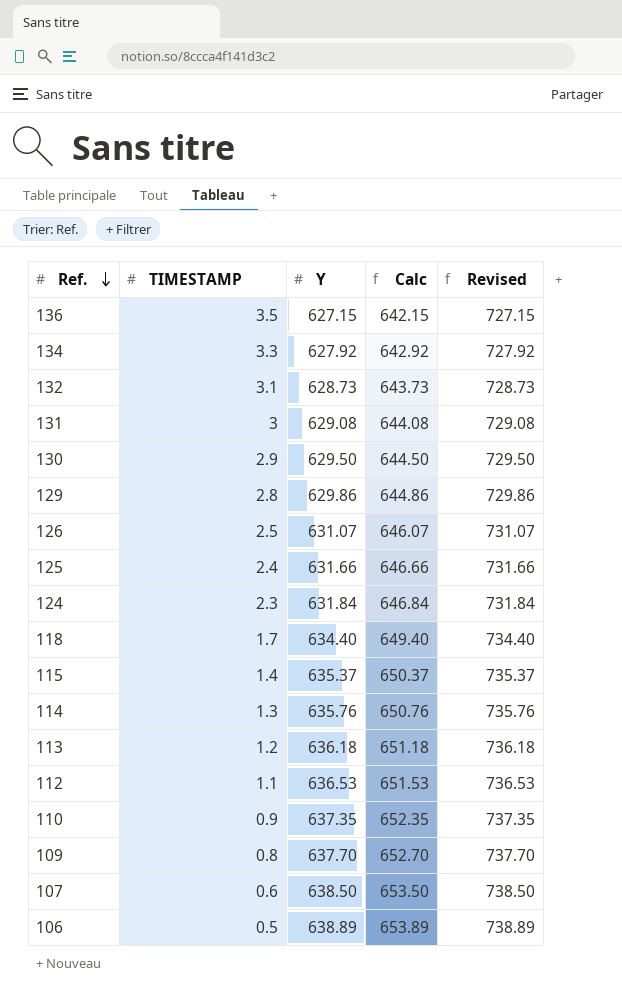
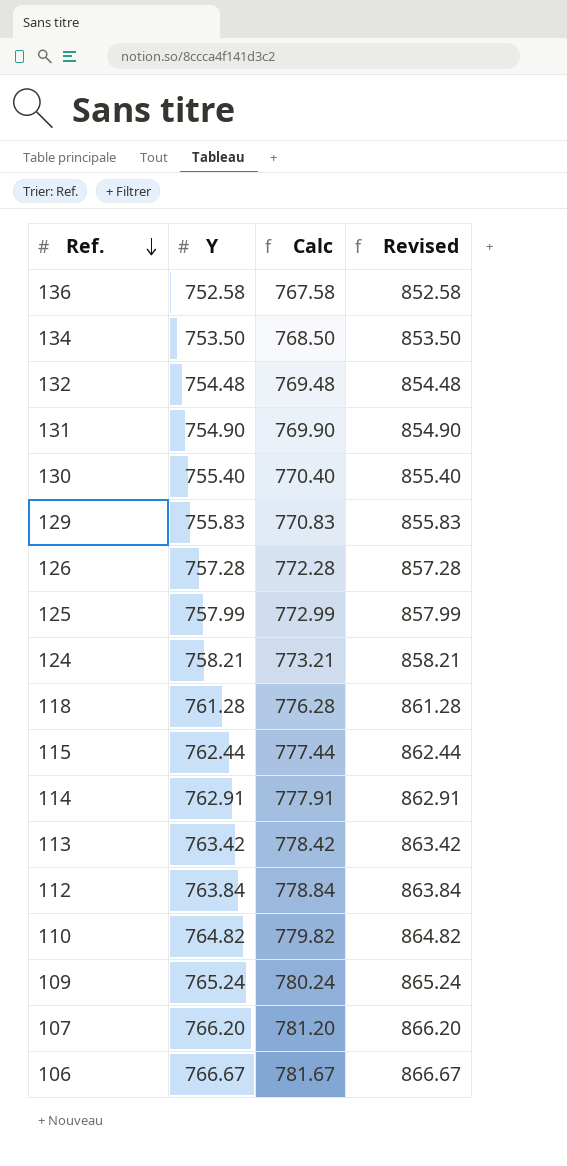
column TIMESTAMP | position: 2 -> none
136 | Y: 627.15 -> 752.58
136 | Calc: 642.15 -> 767.58
136 | Revised: 727.15 -> 852.58
134 | Y: 627.92 -> 753.50
134 | Calc: 642.92 -> 768.50
134 | Revised: 727.92 -> 853.50
132 | Y: 628.73 -> 754.48
132 | Calc: 643.73 -> 769.48
132 | Revised: 728.73 -> 854.48
131 | Y: 629.08 -> 754.90
131 | Calc: 644.08 -> 769.90
131 | Revised: 729.08 -> 854.90
130 | Y: 629.50 -> 755.40
130 | Calc: 644.50 -> 770.40
130 | Revised: 729.50 -> 855.40
129 | Y: 629.86 -> 755.83
129 | Calc: 644.86 -> 770.83
129 | Revised: 729.86 -> 855.83
126 | Y: 631.07 -> 757.28
126 | Calc: 646.07 -> 772.28
126 | Revised: 731.07 -> 857.28
125 | Y: 631.66 -> 757.99
125 | Calc: 646.66 -> 772.99
125 | Revised: 731.66 -> 857.99
124 | Y: 631.84 -> 758.21
124 | Calc: 646.84 -> 773.21
124 | Revised: 731.84 -> 858.21
118 | Y: 634.40 -> 761.28
118 | Calc: 649.40 -> 776.28
118 | Revised: 734.40 -> 861.28
115 | Y: 635.37 -> 762.44
115 | Calc: 650.37 -> 777.44
115 | Revised: 735.37 -> 862.44
114 | Y: 635.76 -> 762.91
114 | Calc: 650.76 -> 777.91
114 | Revised: 735.76 -> 862.91
113 | Y: 636.18 -> 763.42
113 | Calc: 651.18 -> 778.42
113 | Revised: 736.18 -> 863.42
112 | Y: 636.53 -> 763.84
112 | Calc: 651.53 -> 778.84
112 | Revised: 736.53 -> 863.84
110 | Y: 637.35 -> 764.82
110 | Calc: 652.35 -> 779.82
110 | Revised: 737.35 -> 864.82
109 | Y: 637.70 -> 765.24
109 | Calc: 652.70 -> 780.24
109 | Revised: 737.70 -> 865.24
107 | Y: 638.50 -> 766.20
107 | Calc: 653.50 -> 781.20
107 | Revised: 738.50 -> 866.20
106 | Y: 638.89 -> 766.67
106 | Calc: 653.89 -> 781.67
106 | Revised: 738.89 -> 866.67

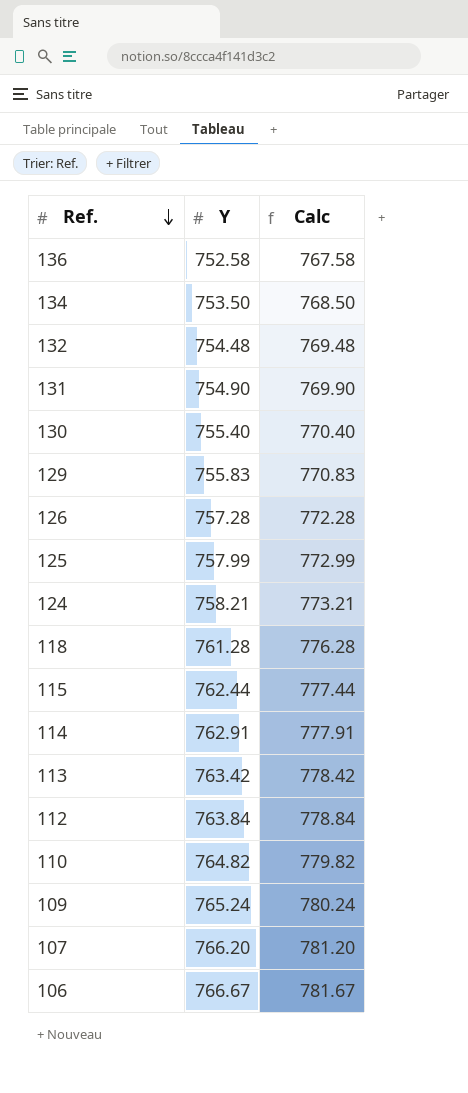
column Revised | formula: [Y] + 100 -> none

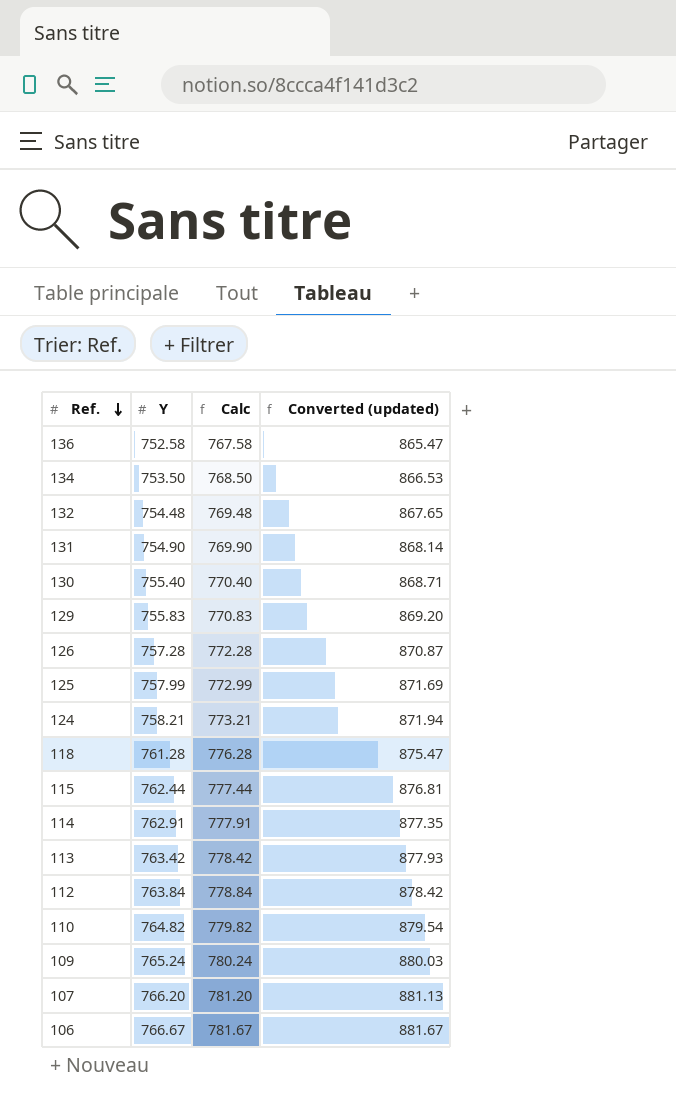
column Converted (updated) | formula: none -> [Y] * 1.15

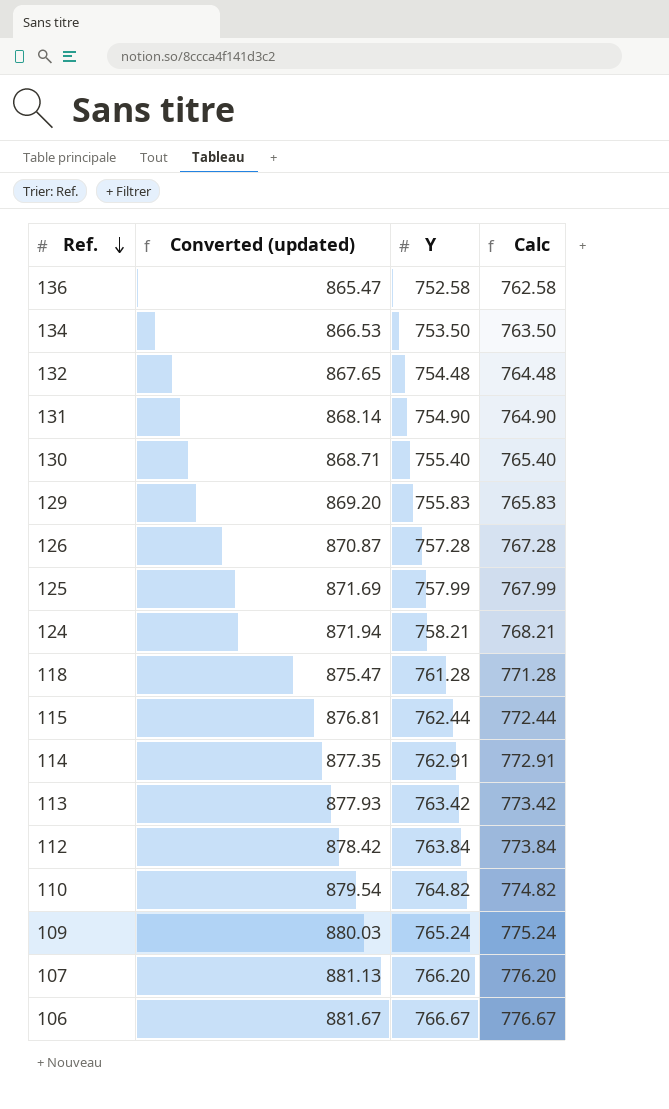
column Converted (updated) | position: 4 -> 2
column Calc | formula: [Y] + 15 -> [Y] + 10

